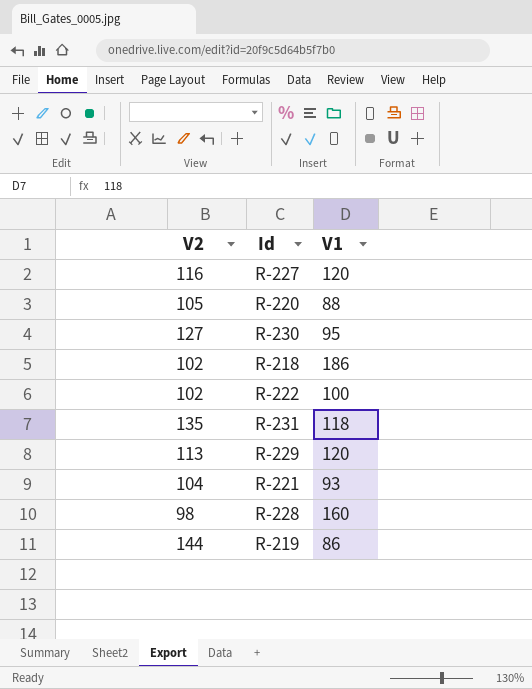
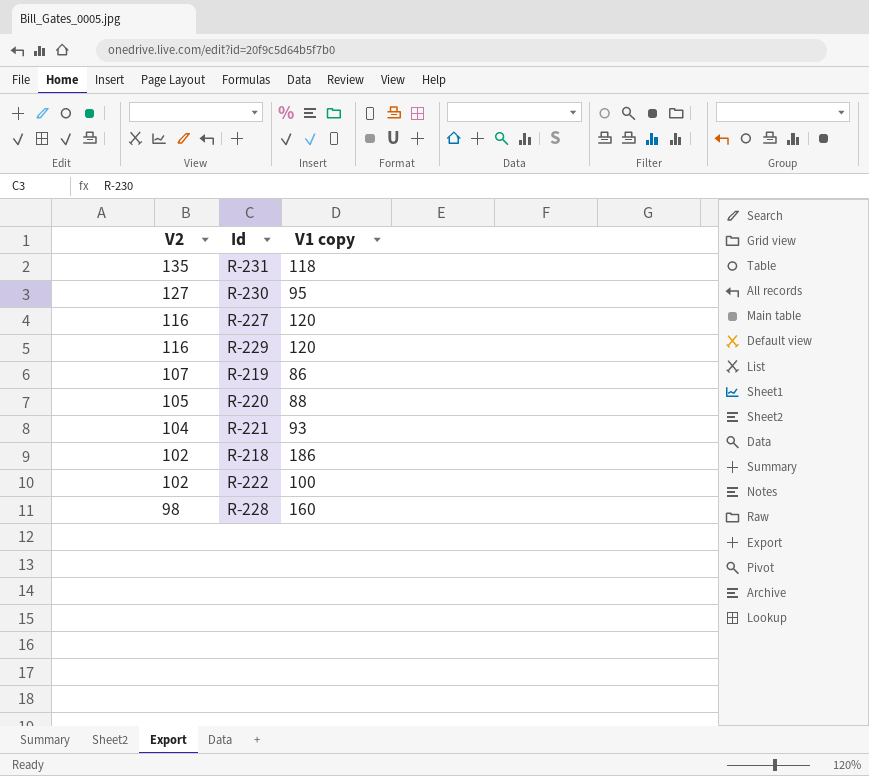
row order: none -> V2 descending
column name: V1 -> V1 copy
R-229 | V2: 113 -> 116
R-219 | V2: 144 -> 107

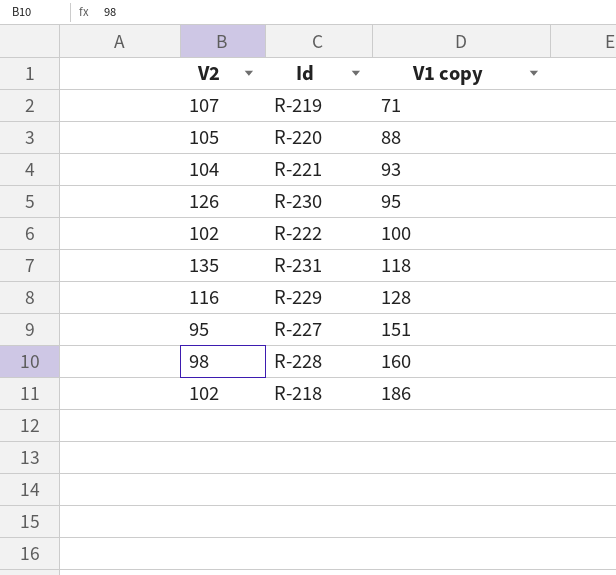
row order: V2 descending -> V1 copy ascending
R-219 | V1 copy: 86 -> 71
R-230 | V2: 127 -> 126
R-229 | V1 copy: 120 -> 128
R-227 | V2: 116 -> 95
R-227 | V1 copy: 120 -> 151

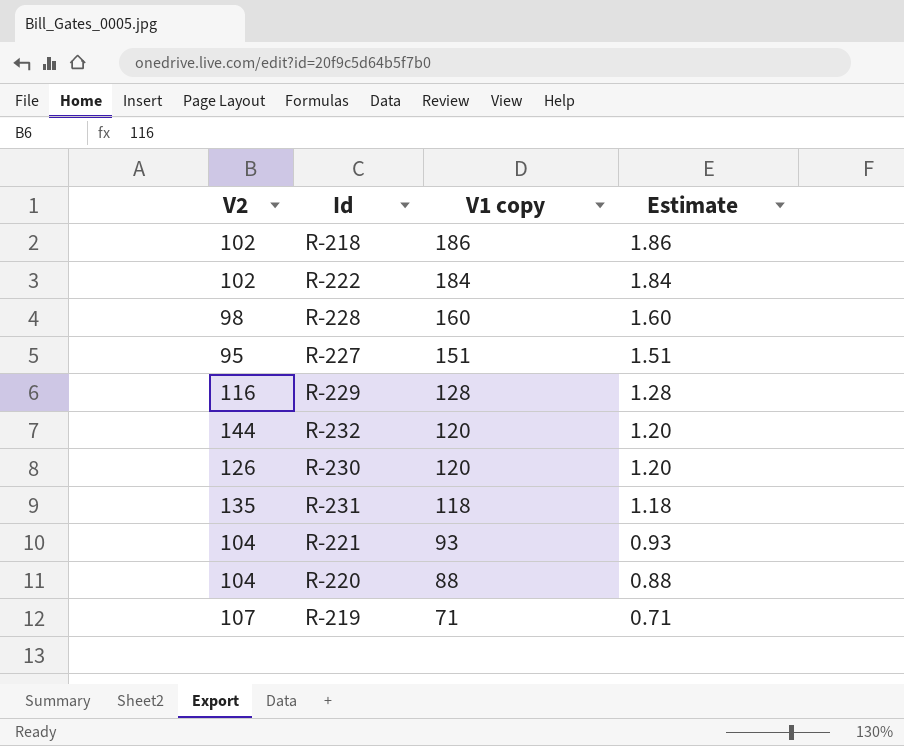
row order: V1 copy ascending -> V1 copy descending
column Estimate | formula: none -> [V1 copy] * 0.01
R-222 | V1 copy: 100 -> 184
row R-232: none -> 144 | 120 | 1.20
R-230 | V1 copy: 95 -> 120
R-220 | V2: 105 -> 104

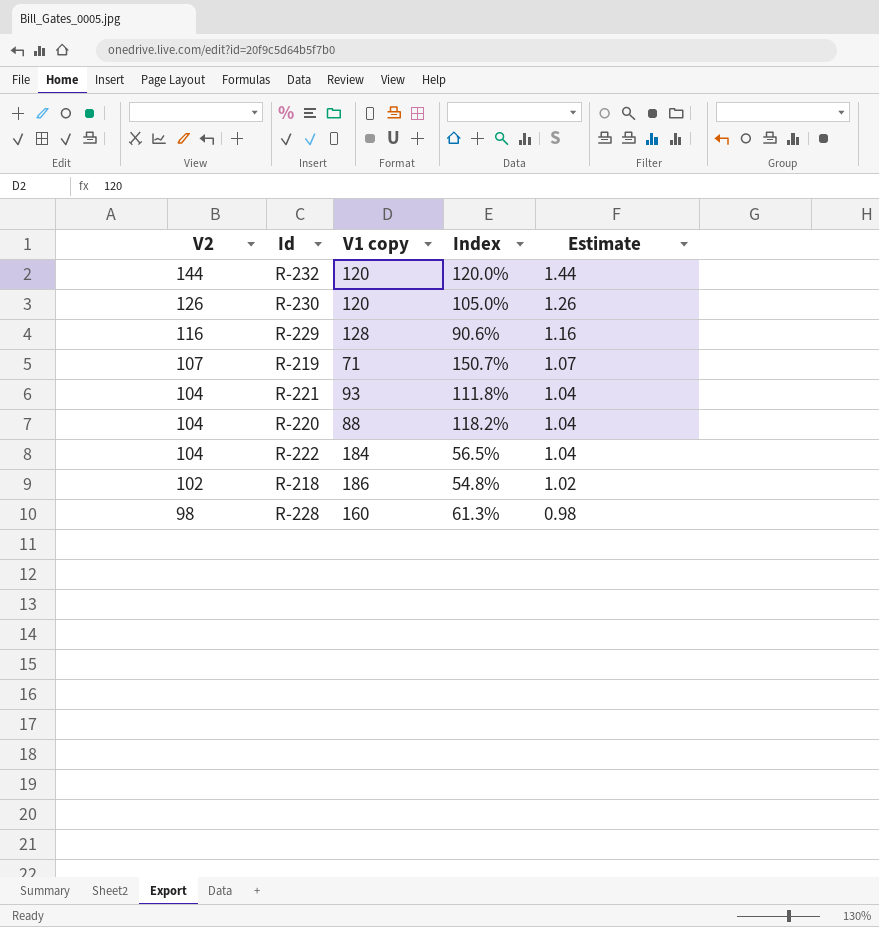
row order: V1 copy descending -> V2 descending
column Index | formula: none -> [V2] / [V1 copy]
column Estimate | formula: [V1 copy] * 0.01 -> [V2] * 0.01
row R-227: 95 | 151 | 1.51 -> none
row R-231: 135 | 118 | 1.18 -> none
R-222 | V2: 102 -> 104

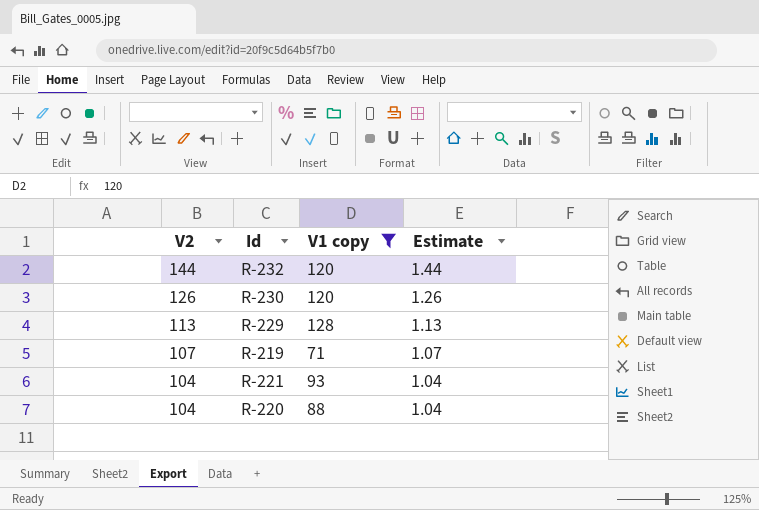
filter: none -> V1 copy <= 128
column Index | formula: [V2] / [V1 copy] -> none
R-229 | V2: 116 -> 113
R-229 | Estimate: 1.16 -> 1.13

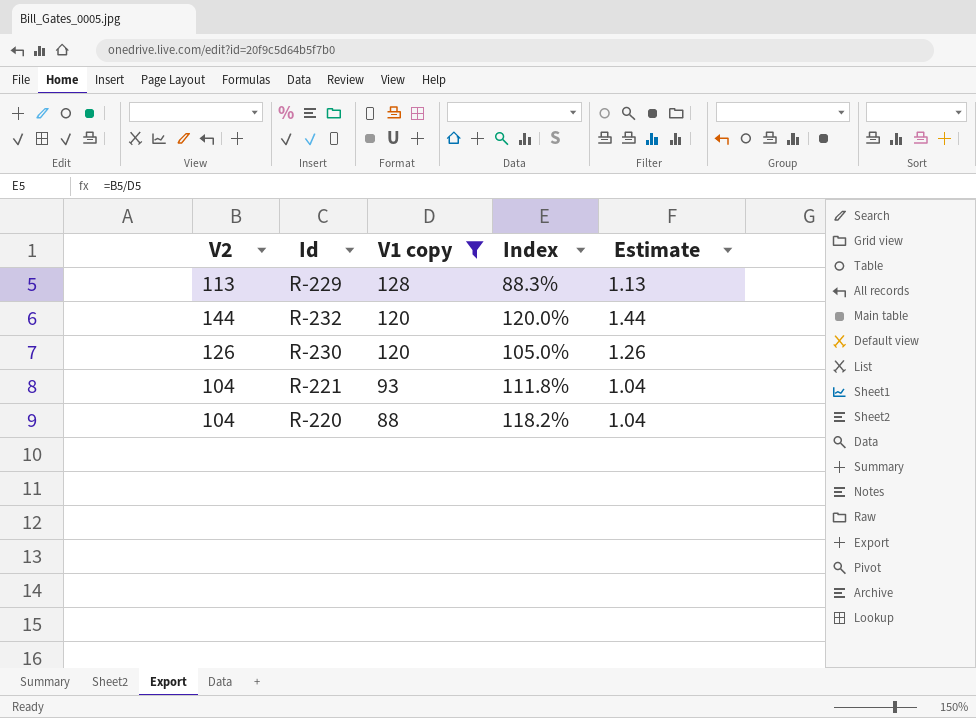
row order: V2 descending -> V1 copy descending
column Index | formula: none -> [V2] / [V1 copy]
row R-219: 107 | 71 | 1.07 -> none

